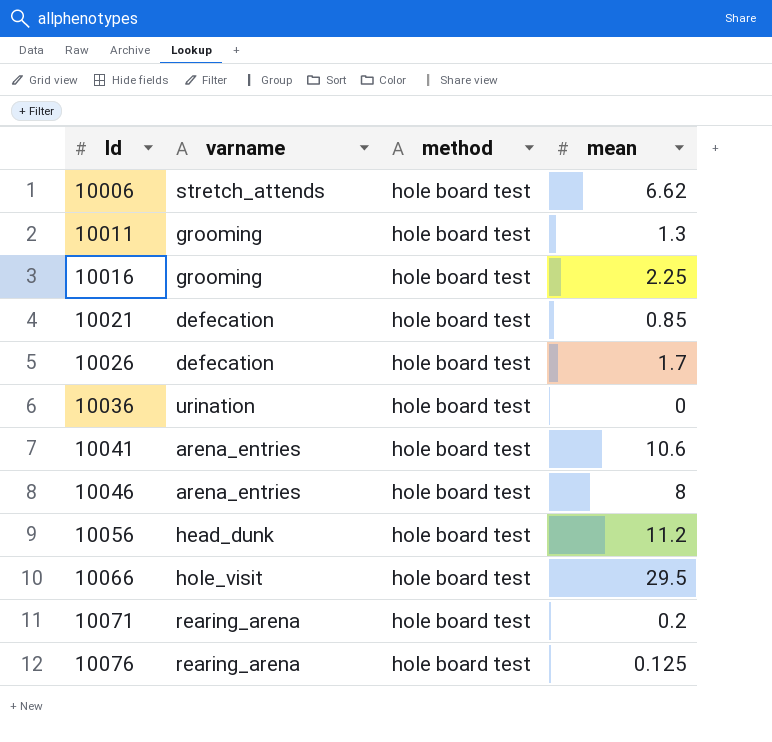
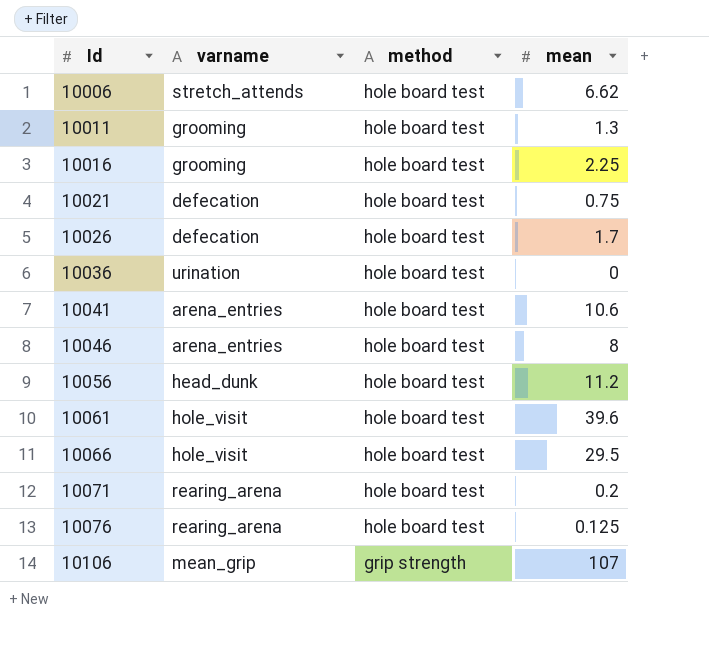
10021 | mean: 0.85 -> 0.75
row 10061: none -> hole_visit | hole board test | 39.6
row 10106: none -> mean_grip | grip strength | 107

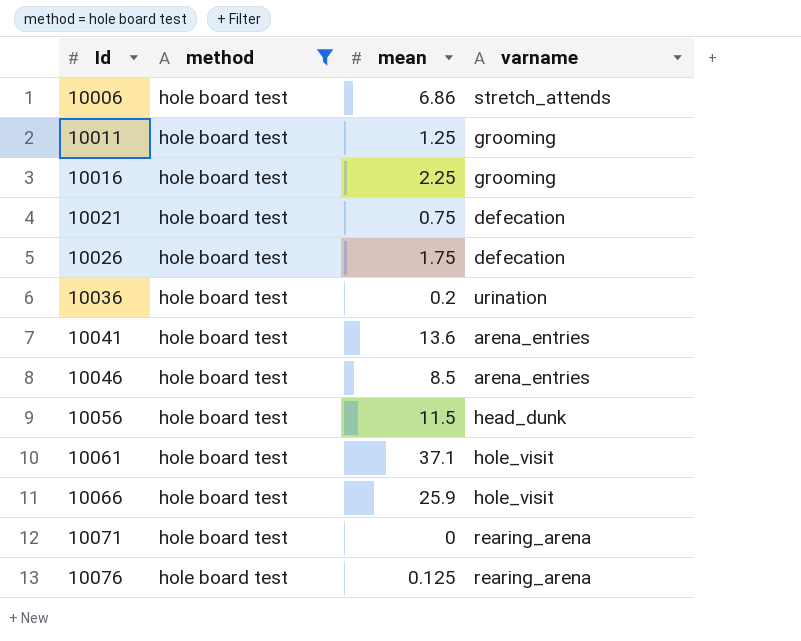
filter: none -> method = hole board test
column varname | position: 2 -> 4
10006 | mean: 6.62 -> 6.86
10011 | mean: 1.3 -> 1.25
10026 | mean: 1.7 -> 1.75
10036 | mean: 0 -> 0.2
10041 | mean: 10.6 -> 13.6
10046 | mean: 8 -> 8.5
10056 | mean: 11.2 -> 11.5
10061 | mean: 39.6 -> 37.1
10066 | mean: 29.5 -> 25.9
10071 | mean: 0.2 -> 0

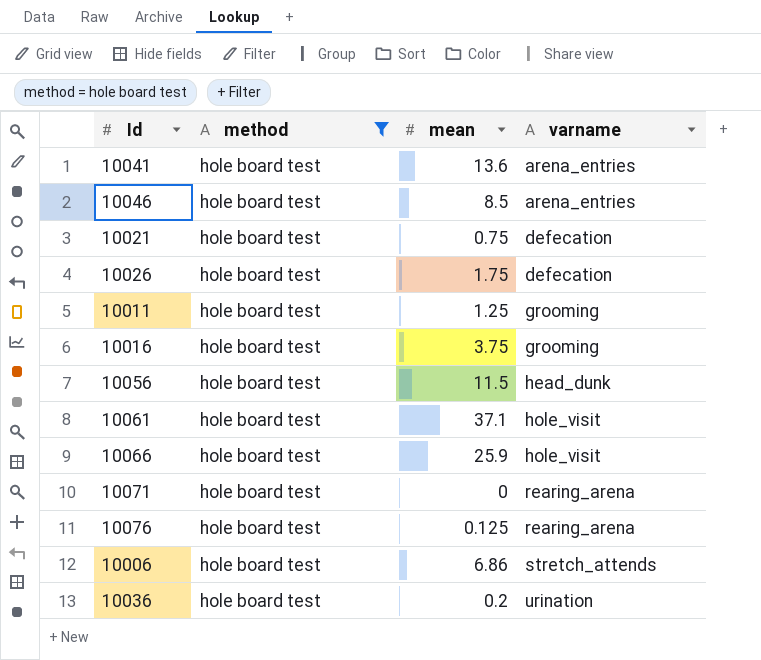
row order: Id ascending -> varname ascending
10016 | mean: 2.25 -> 3.75

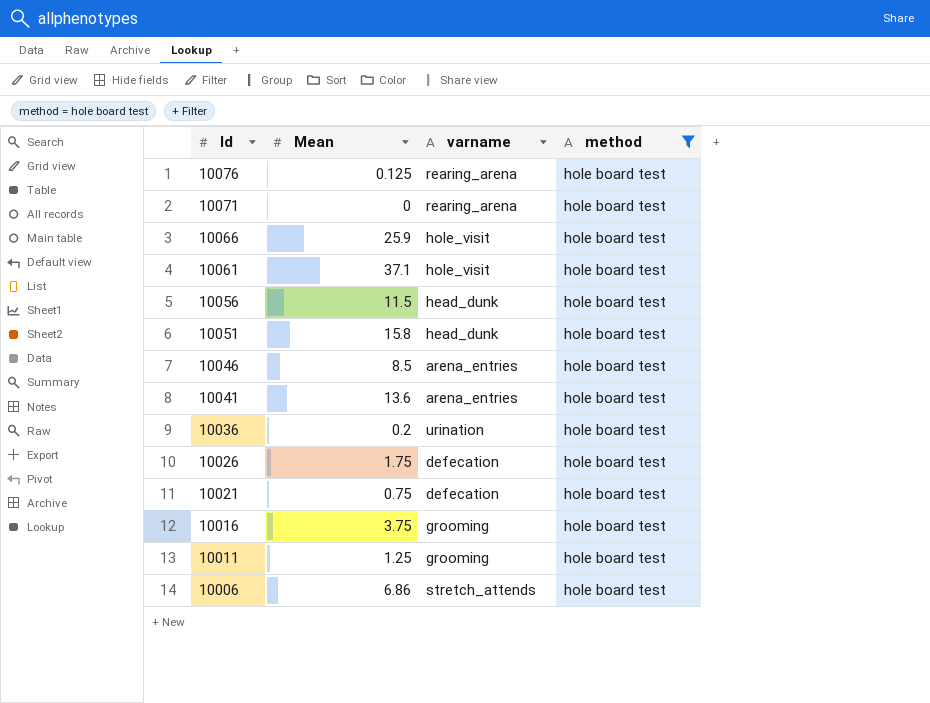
row order: varname ascending -> Id descending
column name: mean -> Mean
column method | position: 2 -> 4
row 10051: none -> 15.8 | head_dunk | hole board test

